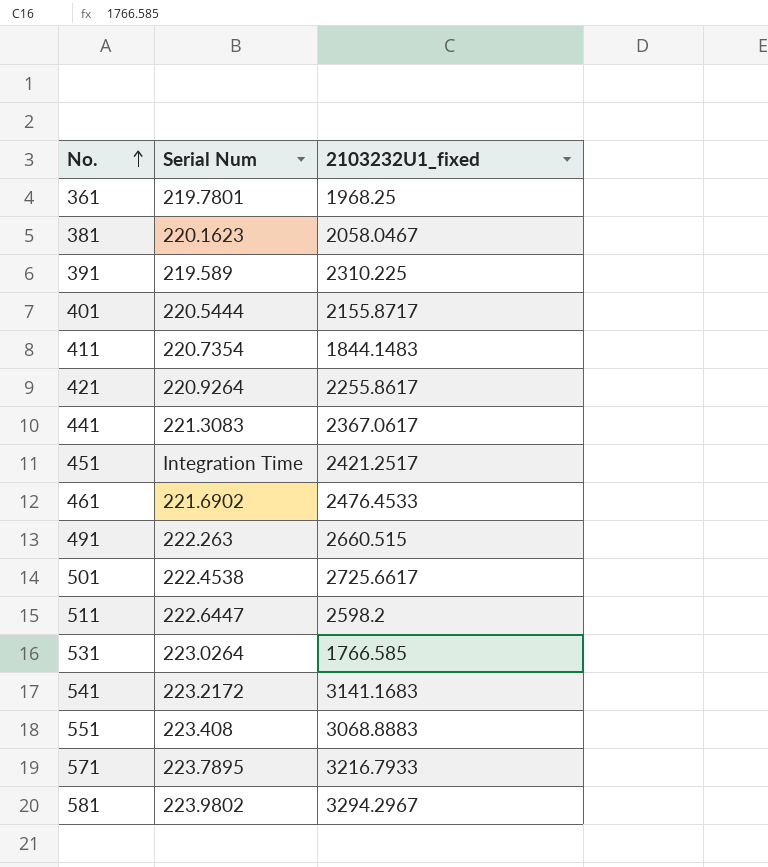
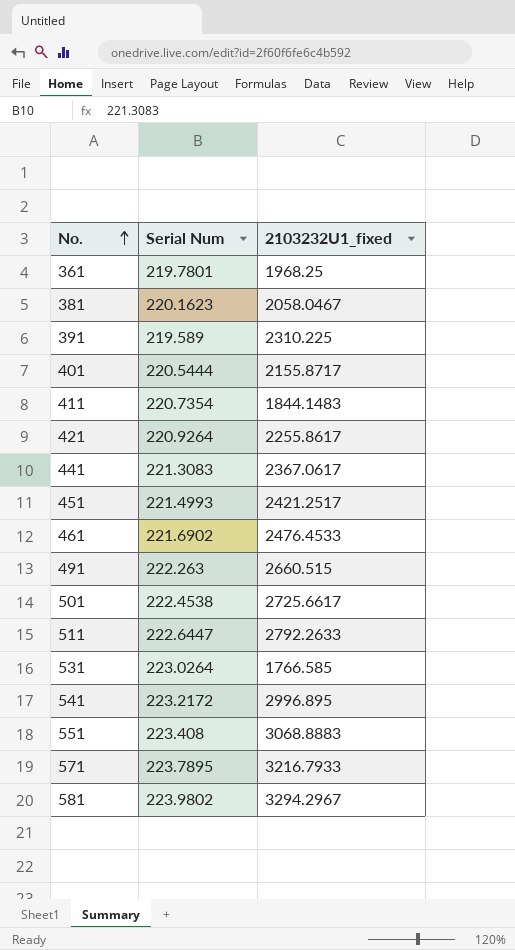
451 | Serial Num: Integration Time -> 221.4993
511 | 2103232U1_fixed: 2598.2 -> 2792.2633
541 | 2103232U1_fixed: 3141.1683 -> 2996.895

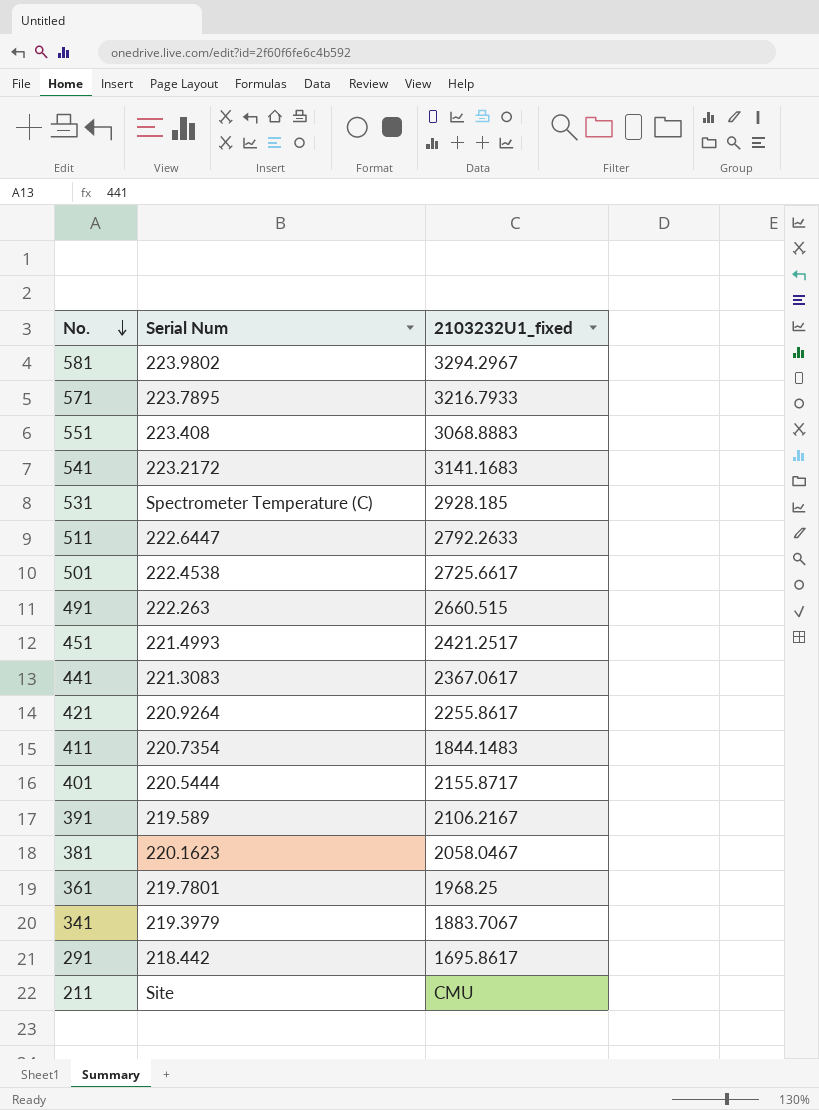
row order: No. ascending -> No. descending
row 461: 221.6902 | 2476.4533 -> none
541 | 2103232U1_fixed: 2996.895 -> 3141.1683
531 | Serial Num: 223.0264 -> Spectrometer Temperature (C)
531 | 2103232U1_fixed: 1766.585 -> 2928.185
391 | 2103232U1_fixed: 2310.225 -> 2106.2167
row 341: none -> 219.3979 | 1883.7067
row 291: none -> 218.442 | 1695.8617
row 211: none -> Site | CMU

